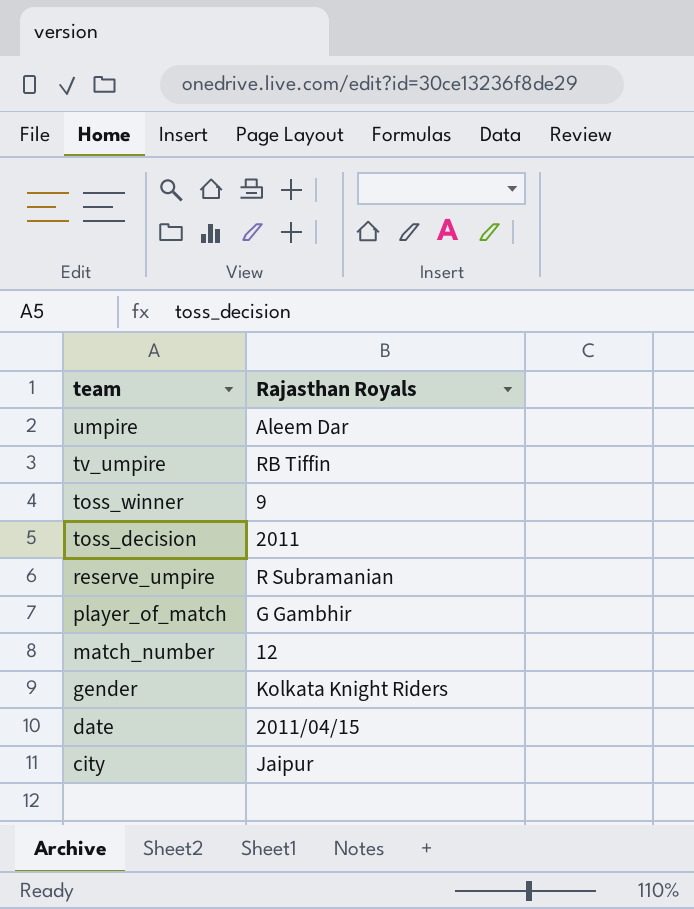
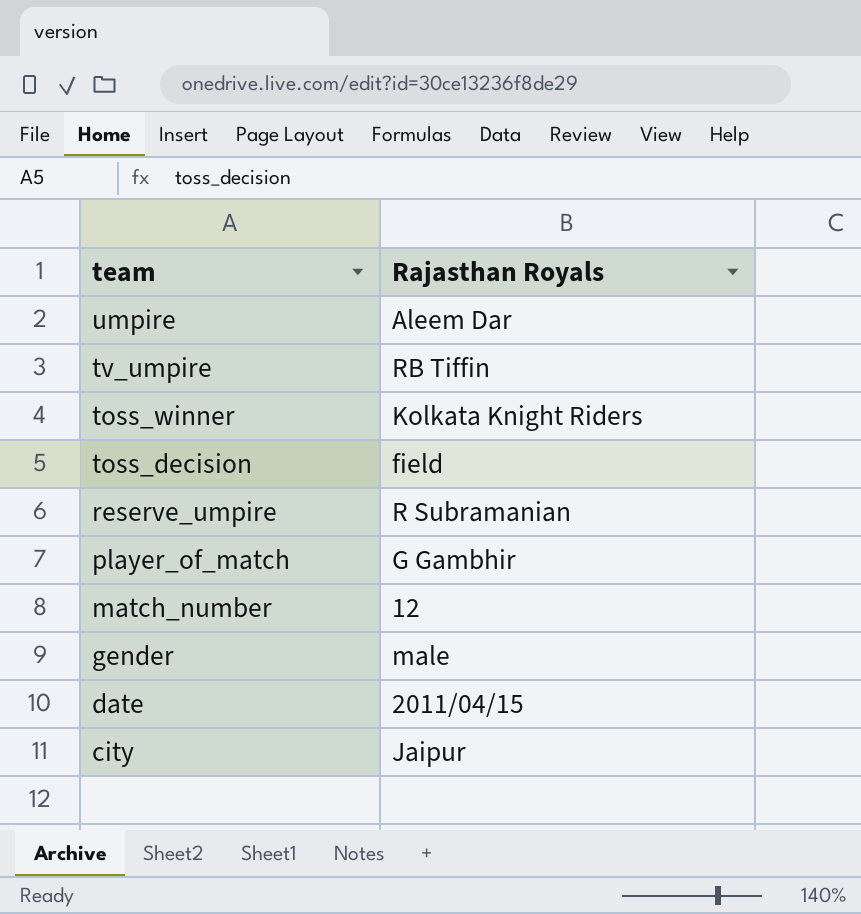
toss_winner | Rajasthan Royals: 9 -> Kolkata Knight Riders
toss_decision | Rajasthan Royals: 2011 -> field
gender | Rajasthan Royals: Kolkata Knight Riders -> male

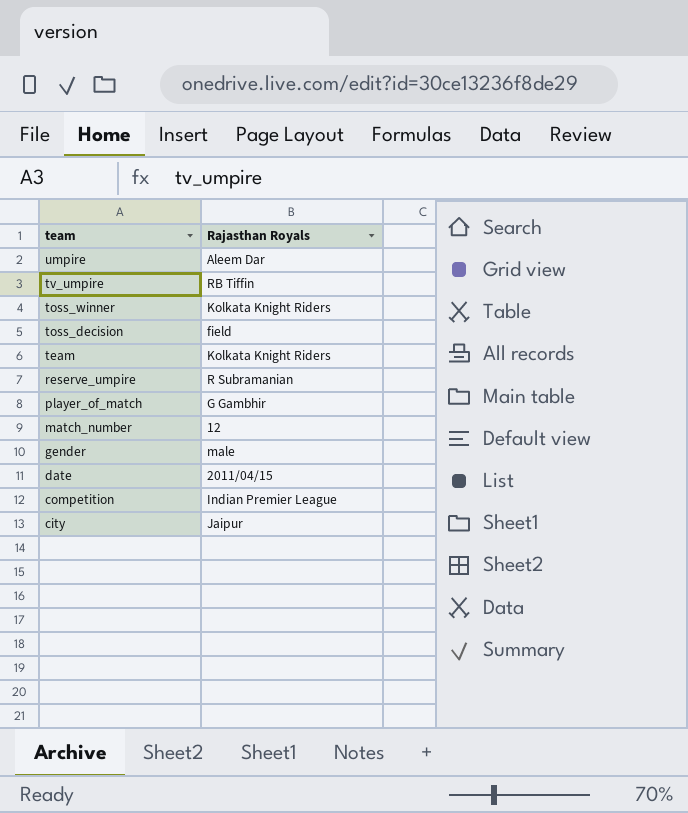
row team: none -> Kolkata Knight Riders
row competition: none -> Indian Premier League

